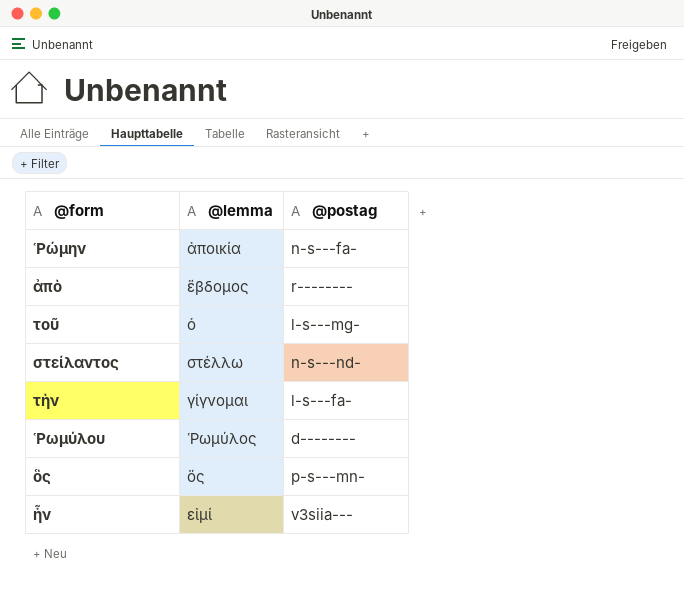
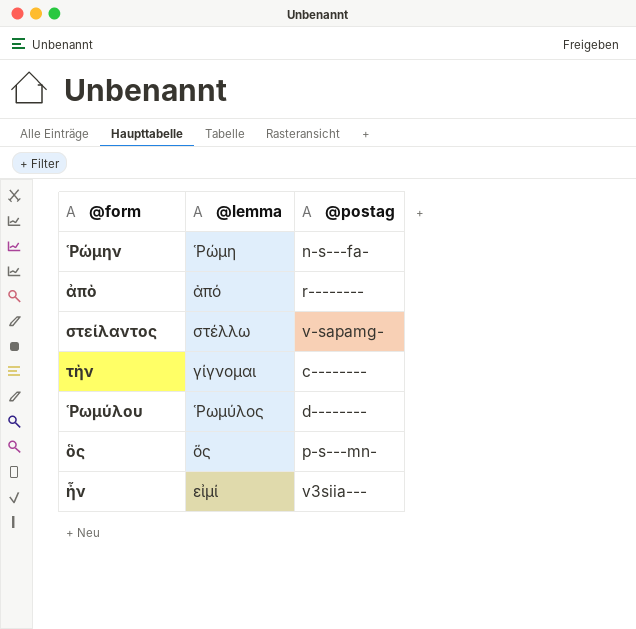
row τοῦ: ὁ | l-s---mg- -> none
Ῥώμην | @lemma: ἀποικία -> Ῥώμη
ἀπὸ | @lemma: ἕβδομος -> ἀπό
στείλαντος | @postag: n-s---nd- -> v-sapamg-
τὴν | @postag: l-s---fa- -> c--------

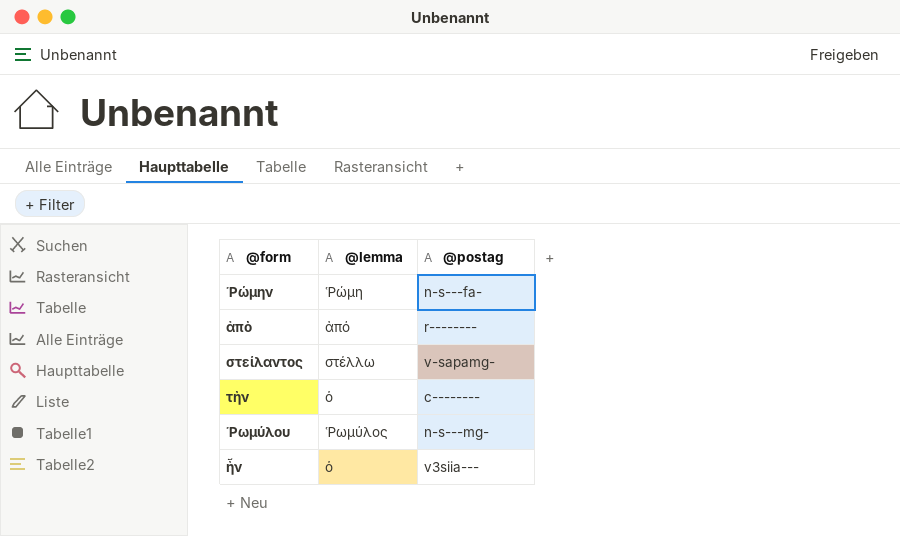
row ὃς: ὅς | p-s---mn- -> none
τὴν | @lemma: γίγνομαι -> ὁ
Ῥωμύλου | @postag: d-------- -> n-s---mg-
ἦν | @lemma: εἰμί -> ὁ

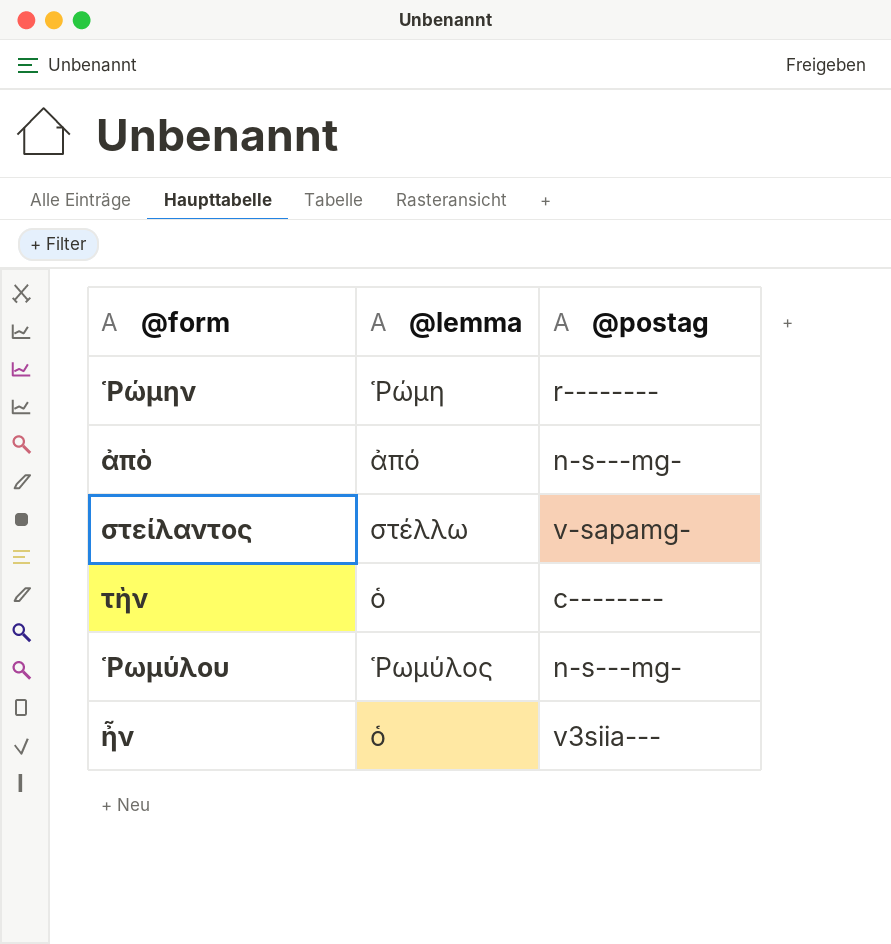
Ῥώμην | @postag: n-s---fa- -> r--------
ἀπὸ | @postag: r-------- -> n-s---mg-

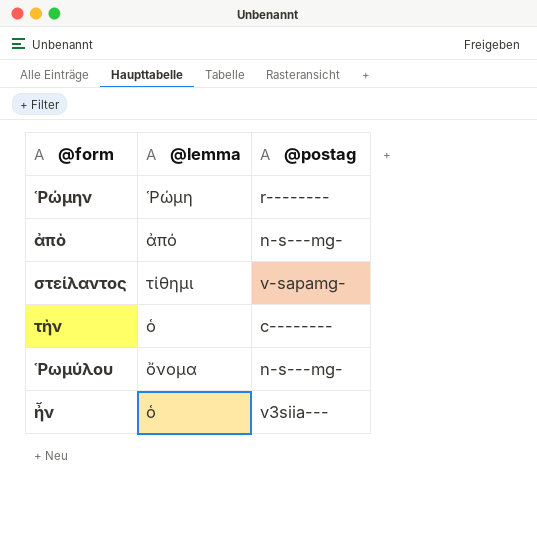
στείλαντος | @lemma: στέλλω -> τίθημι
Ῥωμύλου | @lemma: Ῥωμύλος -> ὄνομα

